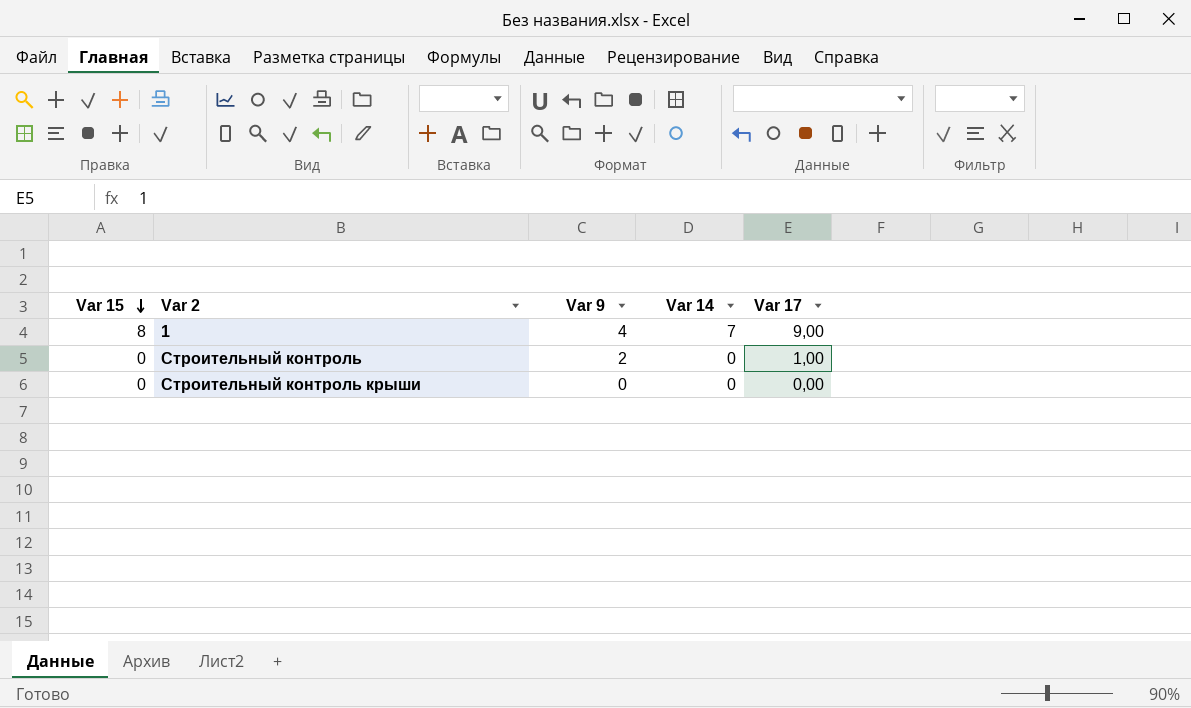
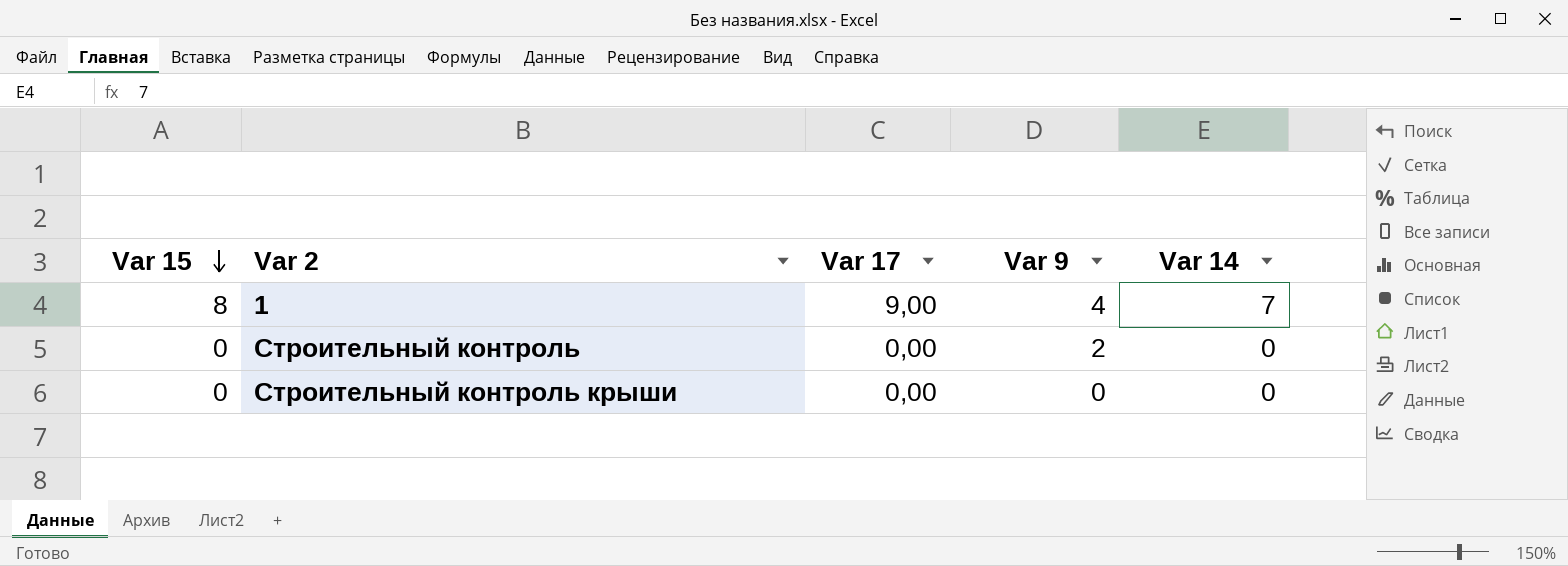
column Var 17 | position: 5 -> 3
Строительный контроль | Var 17: 1,00 -> 0,00

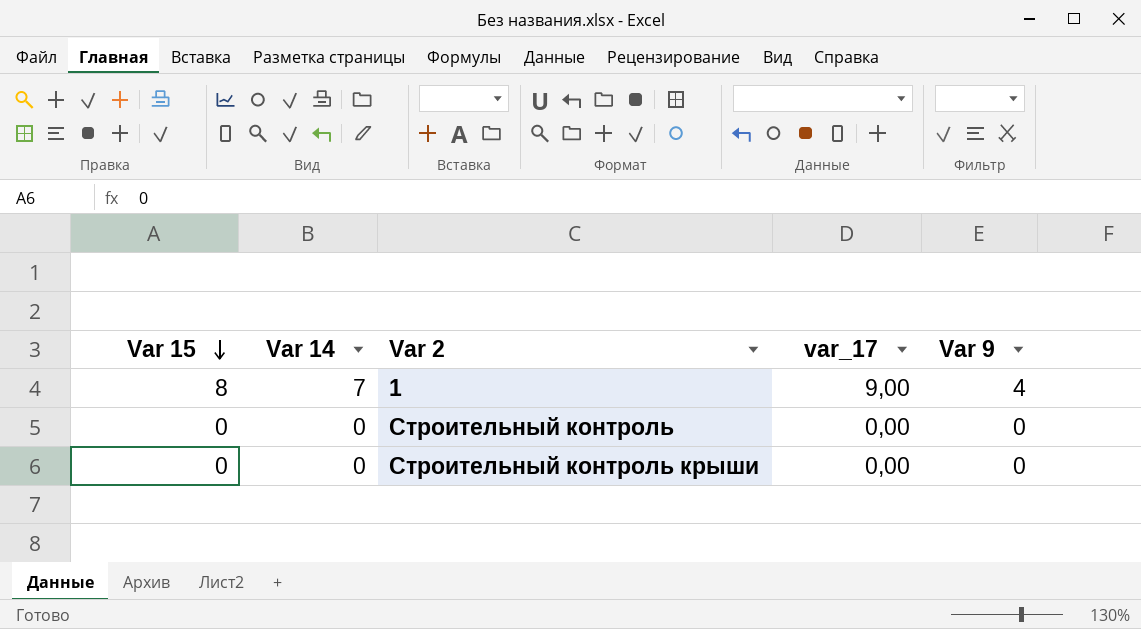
column Var 14 | position: 5 -> 2
column name: Var 17 -> var_17
Строительный контроль | Var 9: 2 -> 0

